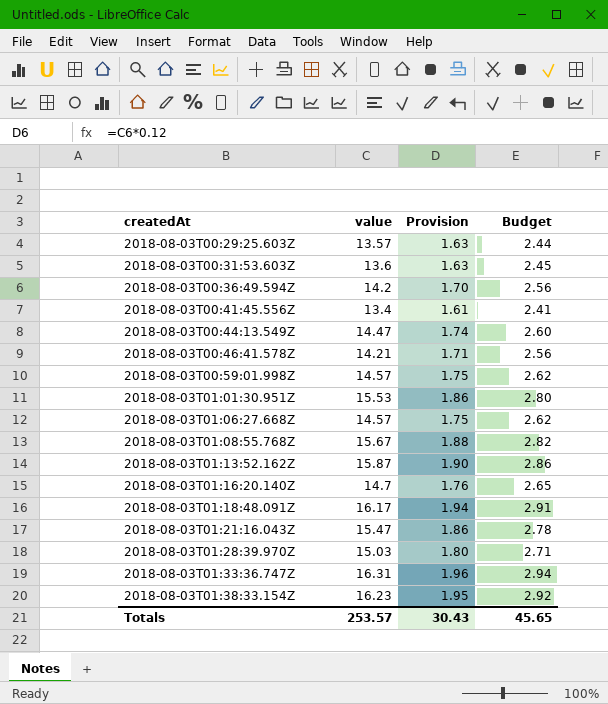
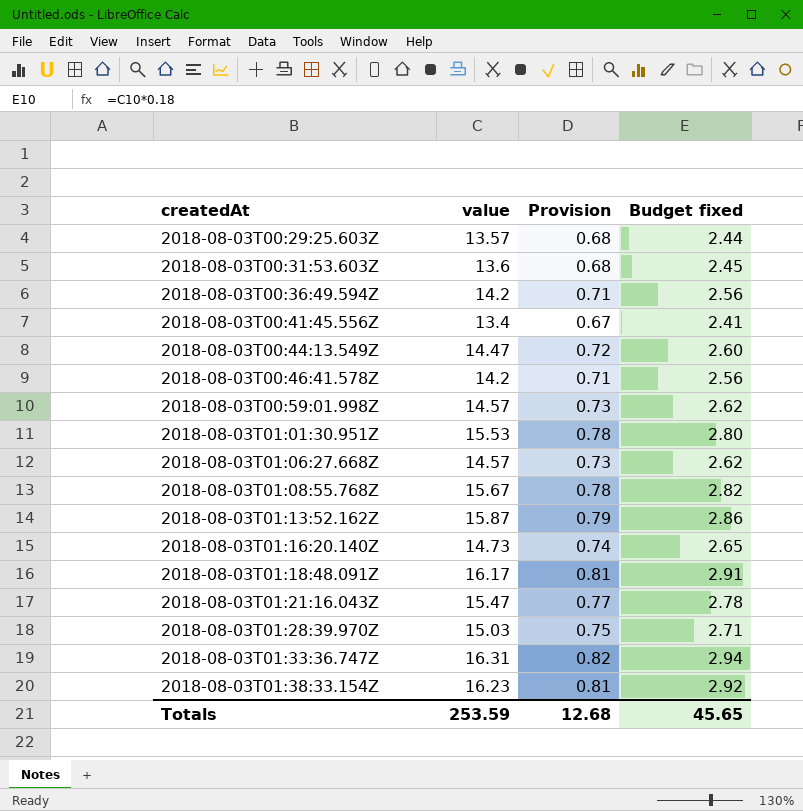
column Provision | formula: [value] * 0.12 -> [value] * 0.05
column name: Budget -> Budget fixed
2018-08-03T00:46:41.578Z | value: 14.21 -> 14.2
2018-08-03T01:16:20.140Z | value: 14.7 -> 14.73
Totals | value: 253.57 -> 253.59
Totals | Provision: 30.43 -> 12.68

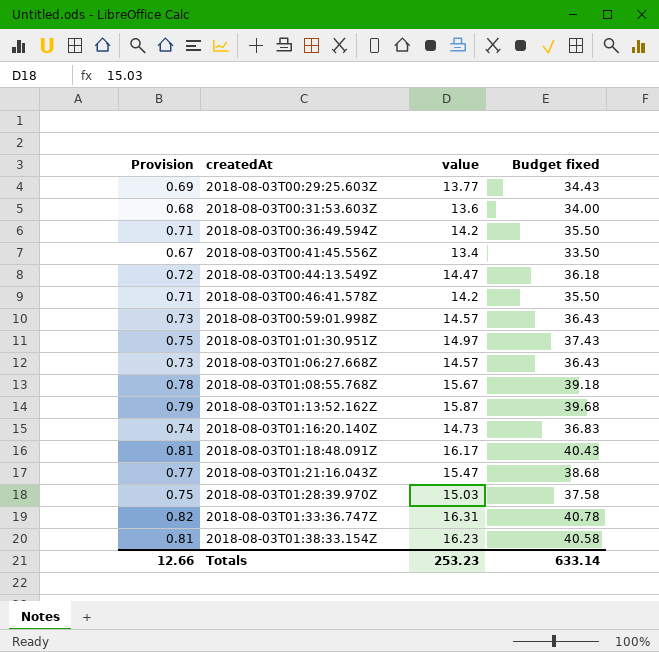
column Provision | position: 3 -> 1
column Budget fixed | formula: [value] * 0.18 -> [value] * 2.5
2018-08-03T00:29:25.603Z | Provision: 0.68 -> 0.69
2018-08-03T00:29:25.603Z | value: 13.57 -> 13.77
2018-08-03T01:01:30.951Z | Provision: 0.78 -> 0.75
2018-08-03T01:01:30.951Z | value: 15.53 -> 14.97
Totals | Provision: 12.68 -> 12.66
Totals | value: 253.59 -> 253.23
Totals | Budget fixed: 45.65 -> 633.14

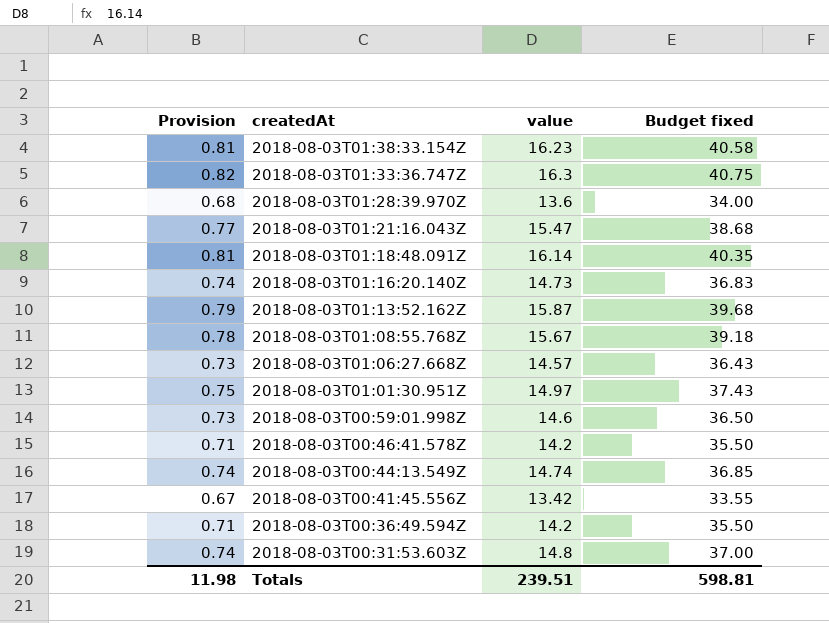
row order: createdAt ascending -> createdAt descending
row 2018-08-03T00:29:25.603Z: 0.69 | 13.77 | 34.43 -> none
2018-08-03T01:33:36.747Z | value: 16.31 -> 16.3
2018-08-03T01:33:36.747Z | Budget fixed: 40.78 -> 40.75
2018-08-03T01:28:39.970Z | Provision: 0.75 -> 0.68
2018-08-03T01:28:39.970Z | value: 15.03 -> 13.6
2018-08-03T01:28:39.970Z | Budget fixed: 37.58 -> 34.00
2018-08-03T01:18:48.091Z | value: 16.17 -> 16.14
2018-08-03T01:18:48.091Z | Budget fixed: 40.43 -> 40.35
2018-08-03T00:59:01.998Z | value: 14.57 -> 14.6
2018-08-03T00:59:01.998Z | Budget fixed: 36.43 -> 36.50
2018-08-03T00:44:13.549Z | Provision: 0.72 -> 0.74
2018-08-03T00:44:13.549Z | value: 14.47 -> 14.74
2018-08-03T00:44:13.549Z | Budget fixed: 36.18 -> 36.85
2018-08-03T00:41:45.556Z | value: 13.4 -> 13.42
2018-08-03T00:41:45.556Z | Budget fixed: 33.50 -> 33.55
2018-08-03T00:31:53.603Z | Provision: 0.68 -> 0.74
2018-08-03T00:31:53.603Z | value: 13.6 -> 14.8
2018-08-03T00:31:53.603Z | Budget fixed: 34.00 -> 37.00
Totals | Provision: 12.66 -> 11.98
Totals | value: 253.23 -> 239.51
Totals | Budget fixed: 633.14 -> 598.81

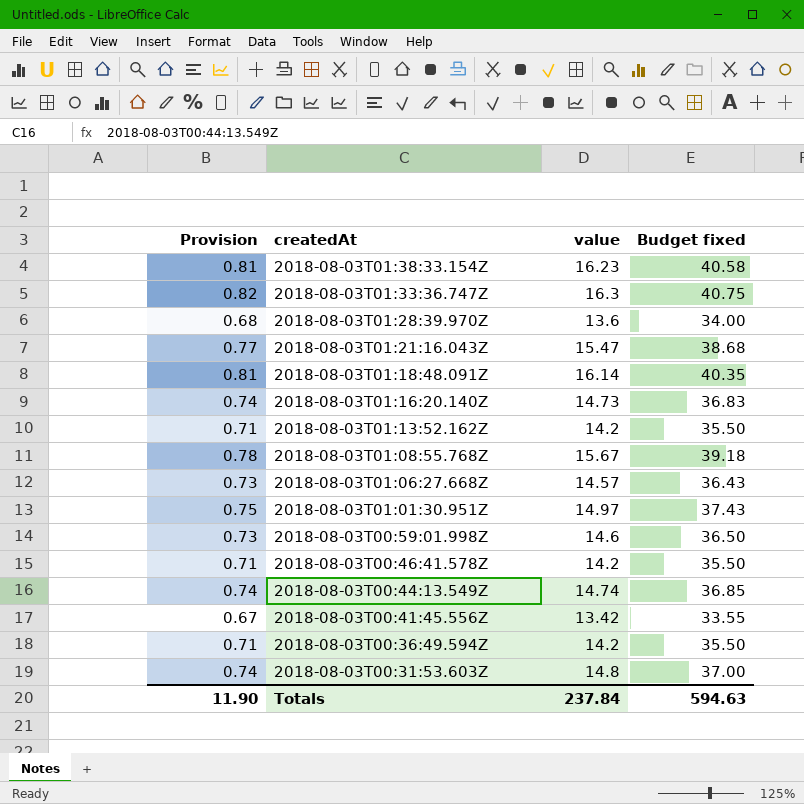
2018-08-03T01:13:52.162Z | Provision: 0.79 -> 0.71
2018-08-03T01:13:52.162Z | value: 15.87 -> 14.2
2018-08-03T01:13:52.162Z | Budget fixed: 39.68 -> 35.50
Totals | Provision: 11.98 -> 11.90
Totals | value: 239.51 -> 237.84
Totals | Budget fixed: 598.81 -> 594.63

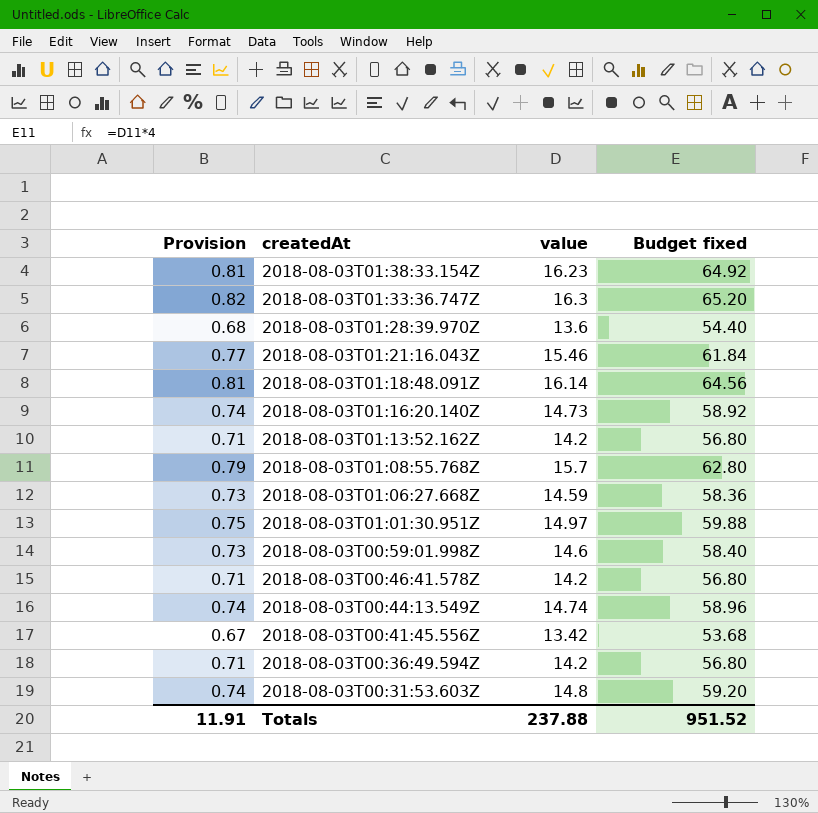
column Budget fixed | formula: [value] * 2.5 -> [value] * 4
2018-08-03T01:21:16.043Z | value: 15.47 -> 15.46
2018-08-03T01:08:55.768Z | Provision: 0.78 -> 0.79
2018-08-03T01:08:55.768Z | value: 15.67 -> 15.7
2018-08-03T01:06:27.668Z | value: 14.57 -> 14.59
Totals | Provision: 11.90 -> 11.91
Totals | value: 237.84 -> 237.88
Totals | Budget fixed: 594.63 -> 951.52

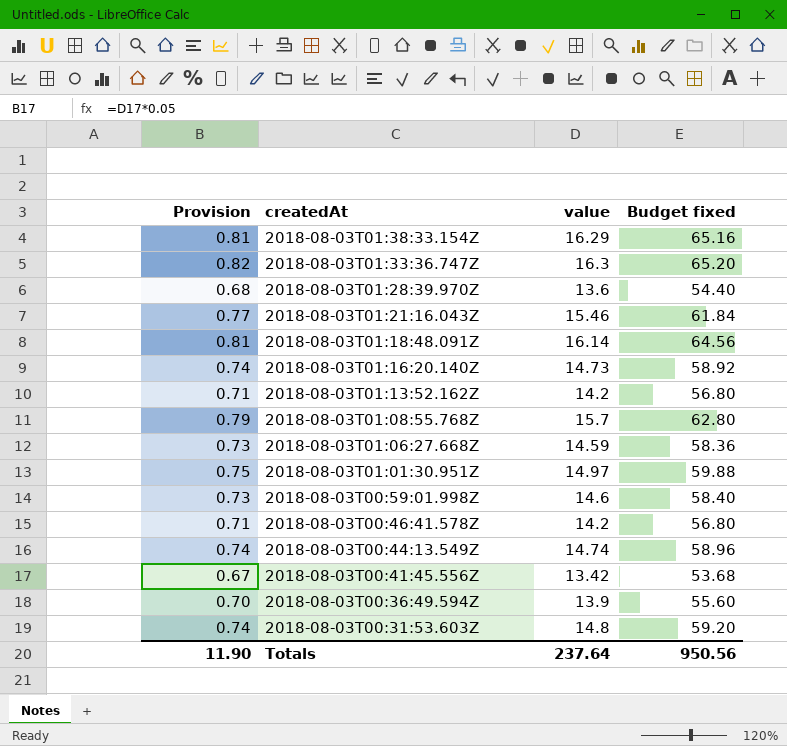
2018-08-03T01:38:33.154Z | value: 16.23 -> 16.29
2018-08-03T01:38:33.154Z | Budget fixed: 64.92 -> 65.16
2018-08-03T00:36:49.594Z | Provision: 0.71 -> 0.70
2018-08-03T00:36:49.594Z | value: 14.2 -> 13.9
2018-08-03T00:36:49.594Z | Budget fixed: 56.80 -> 55.60
Totals | Provision: 11.91 -> 11.90
Totals | value: 237.88 -> 237.64
Totals | Budget fixed: 951.52 -> 950.56

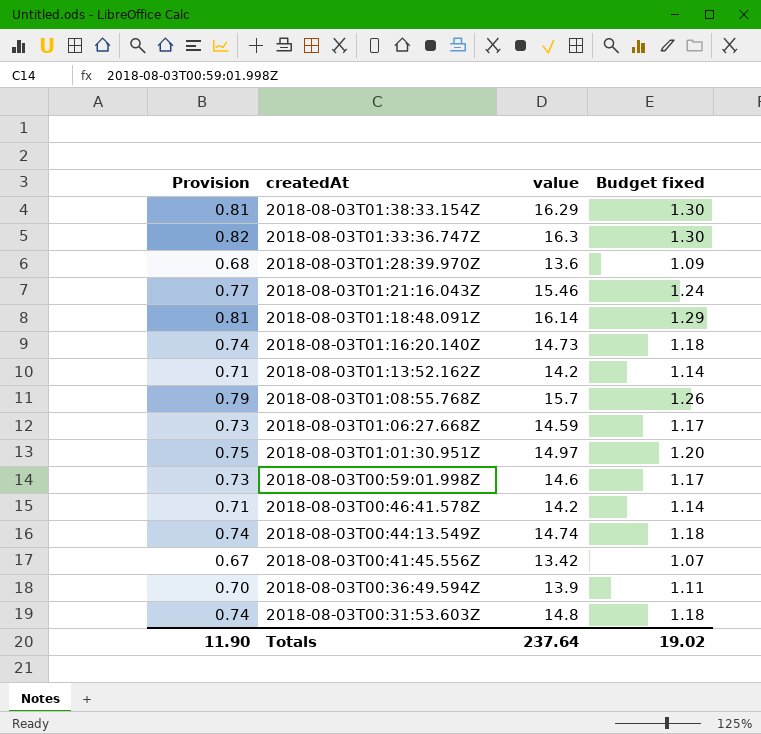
column Budget fixed | formula: [value] * 4 -> [value] * 0.08
Totals | Budget fixed: 950.56 -> 19.02

